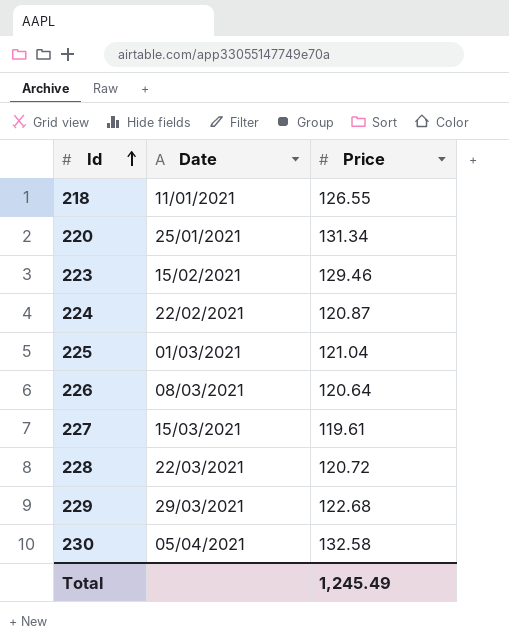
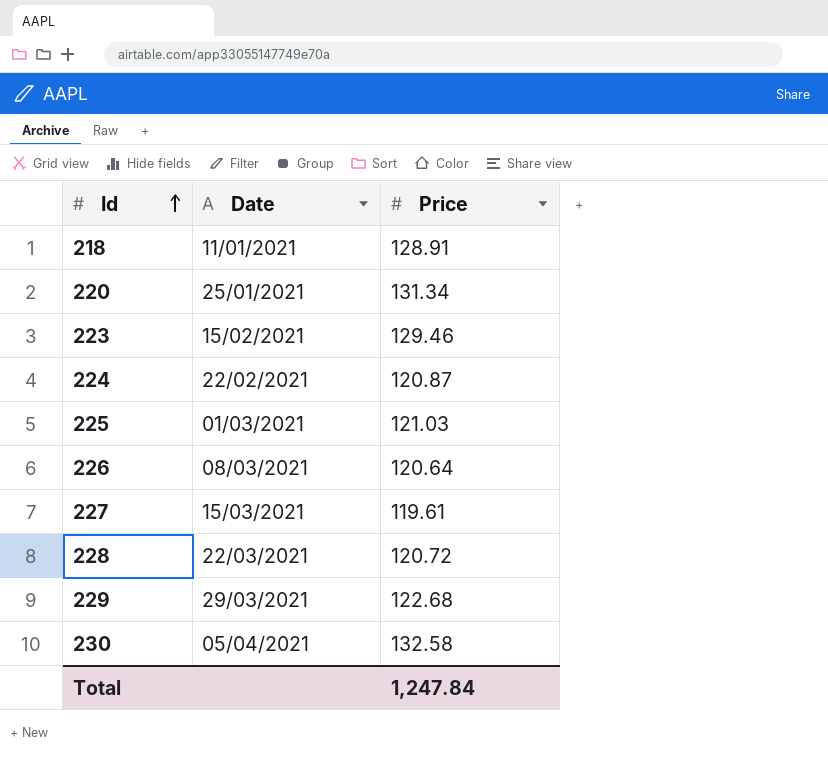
218 | Price: 126.55 -> 128.91
225 | Price: 121.04 -> 121.03
Total | Price: 1,245.49 -> 1,247.84

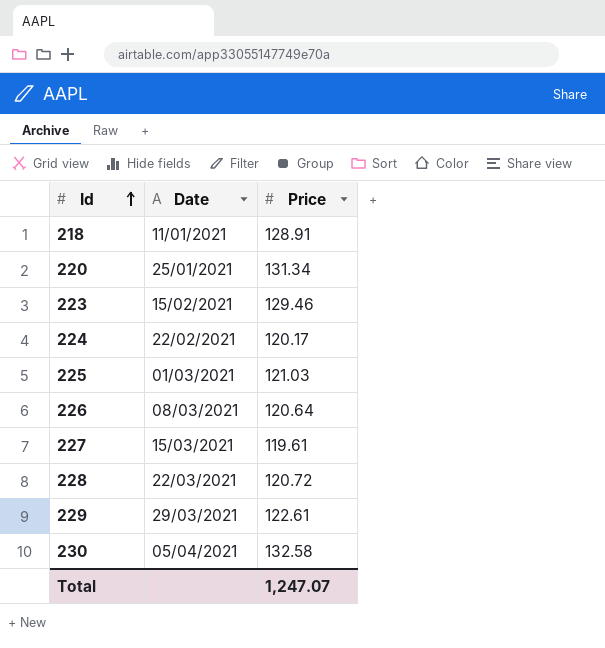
224 | Price: 120.87 -> 120.17
229 | Price: 122.68 -> 122.61
Total | Price: 1,247.84 -> 1,247.07

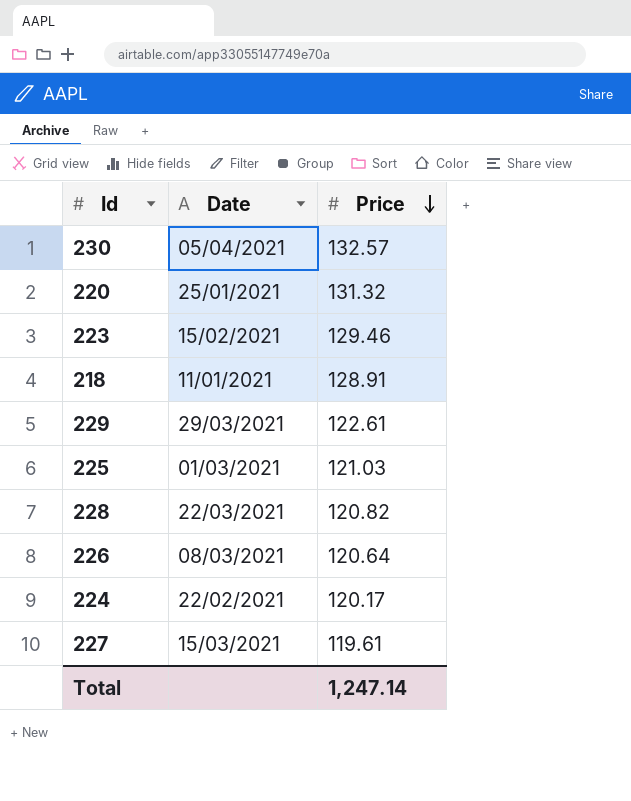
row order: Id ascending -> Price descending
230 | Price: 132.58 -> 132.57
220 | Price: 131.34 -> 131.32
228 | Price: 120.72 -> 120.82
Total | Price: 1,247.07 -> 1,247.14

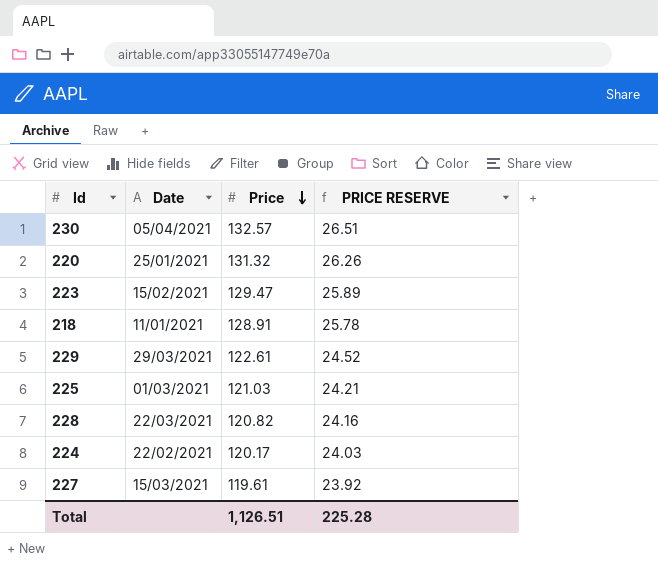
column PRICE RESERVE | formula: none -> [Price] * 0.2
row 226: 08/03/2021 | 120.64 -> none
223 | Price: 129.46 -> 129.47
Total | Price: 1,247.14 -> 1,126.51

